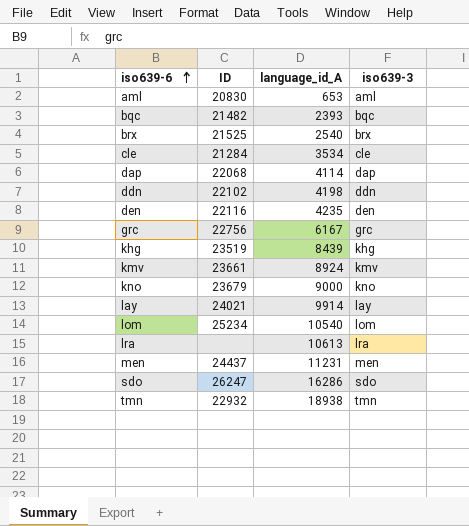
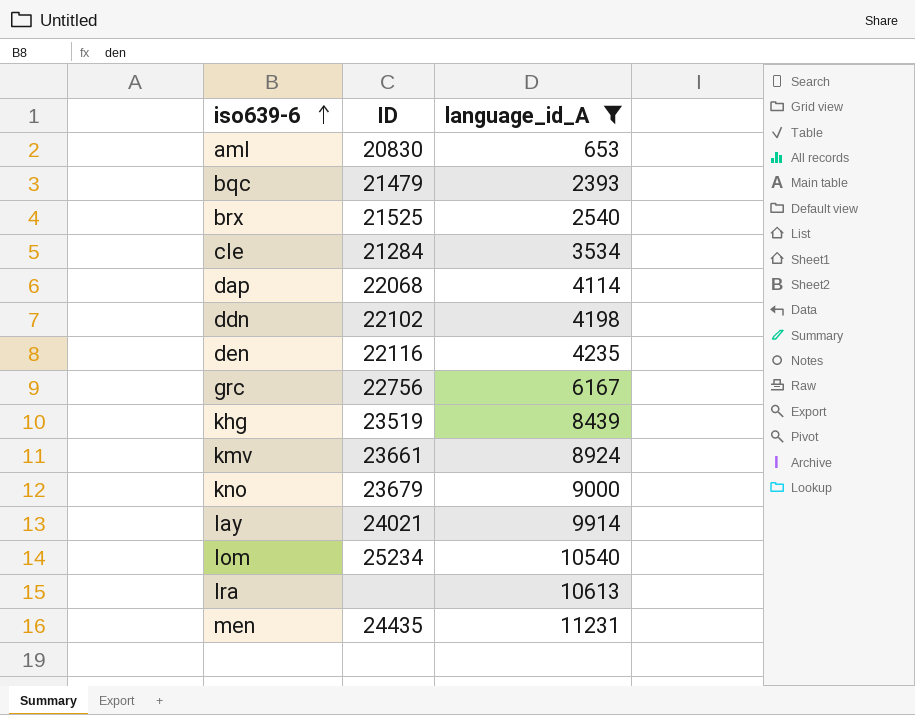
filter: none -> language_id_A <= 11231
column iso639-3 | position: 4 -> none
bqc | ID: 21482 -> 21479
men | ID: 24437 -> 24435

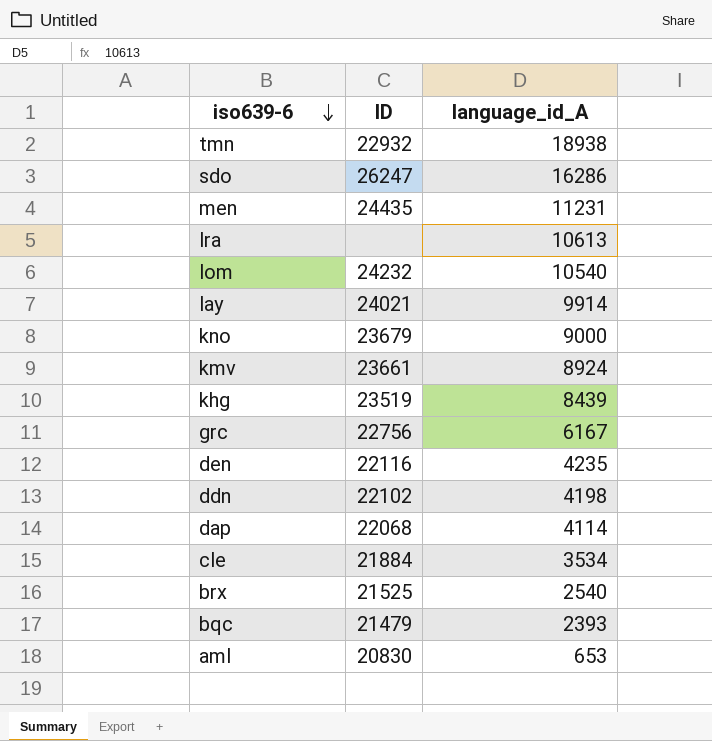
filter: language_id_A <= 11231 -> none
row order: iso639-6 ascending -> iso639-6 descending
lom | ID: 25234 -> 24232
cle | ID: 21284 -> 21884

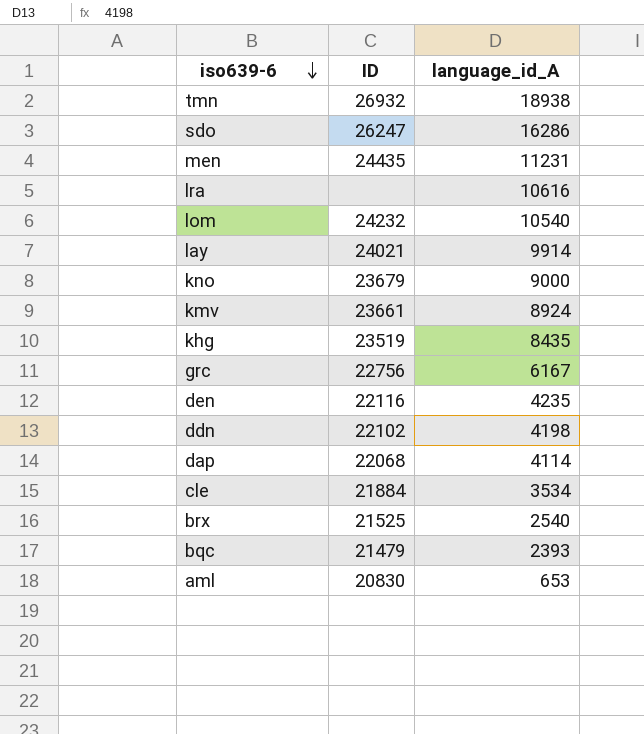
tmn | ID: 22932 -> 26932
lra | language_id_A: 10613 -> 10616
khg | language_id_A: 8439 -> 8435

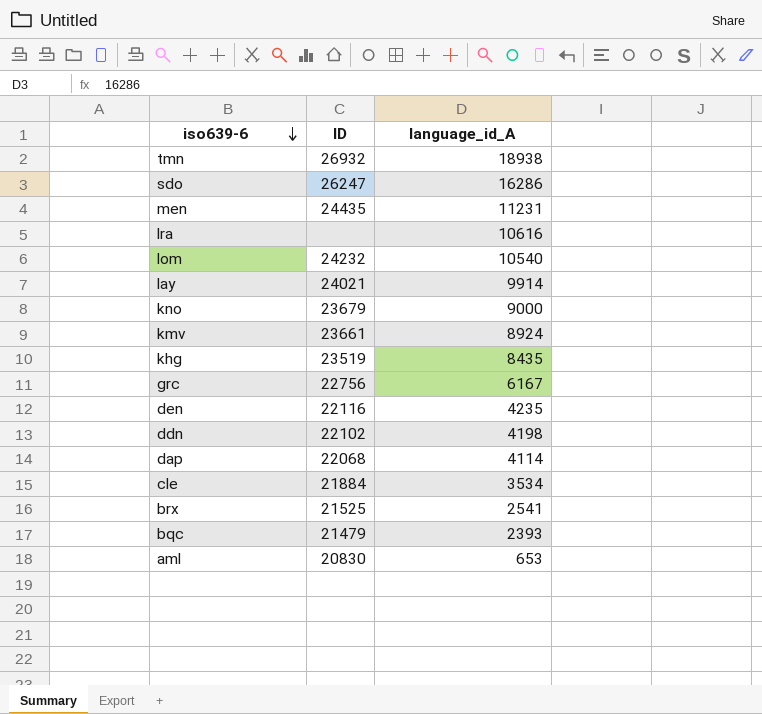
brx | language_id_A: 2540 -> 2541

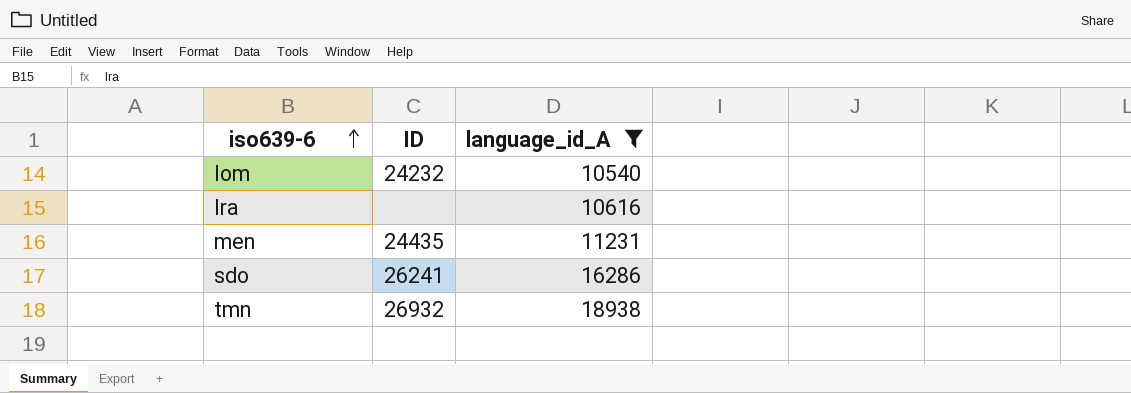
filter: none -> language_id_A >= 10540
row order: iso639-6 descending -> iso639-6 ascending
sdo | ID: 26247 -> 26241

